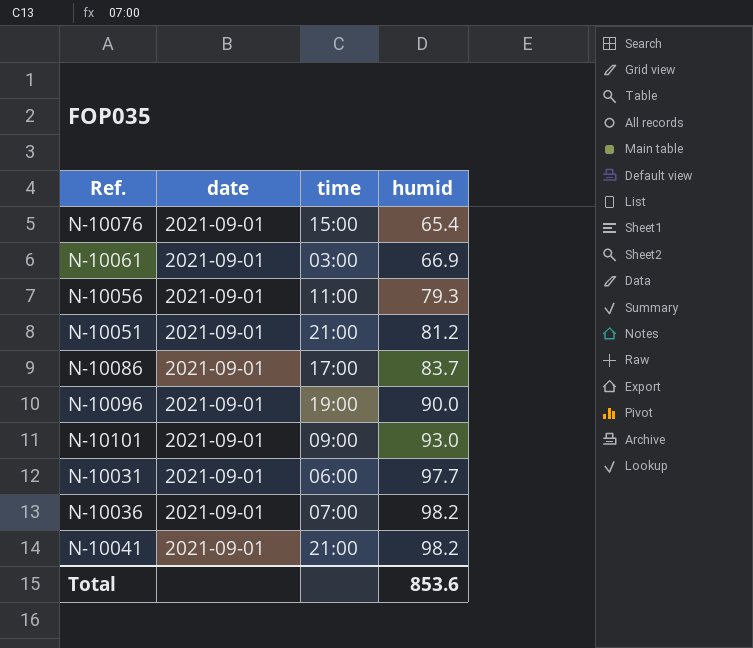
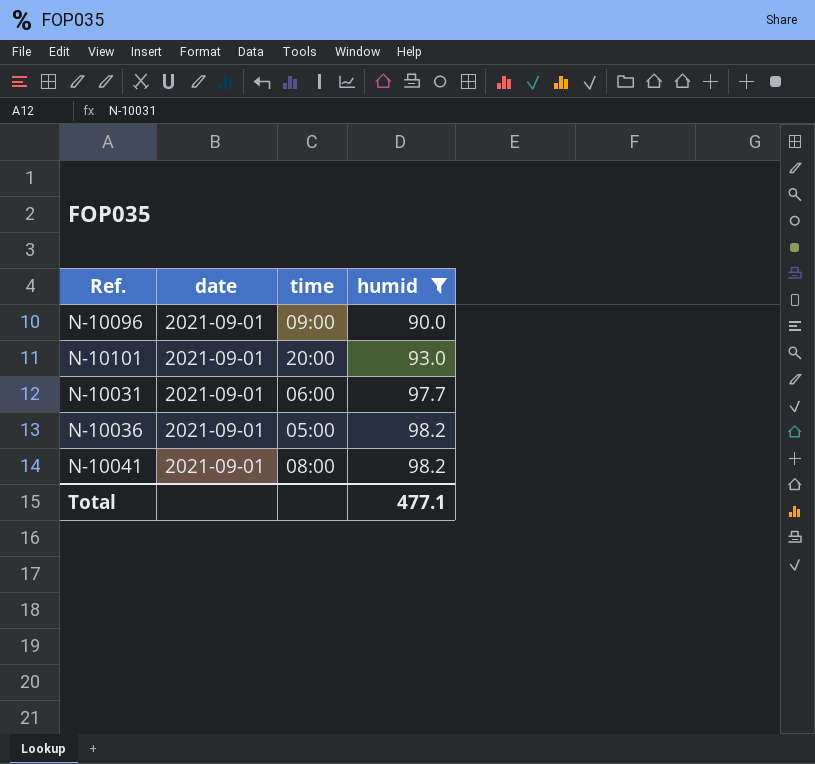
filter: none -> humid >= 90.0
N-10096 | time: 19:00 -> 09:00
N-10101 | time: 09:00 -> 20:00
N-10036 | time: 07:00 -> 05:00
N-10041 | time: 21:00 -> 08:00
Total | humid: 853.6 -> 477.1

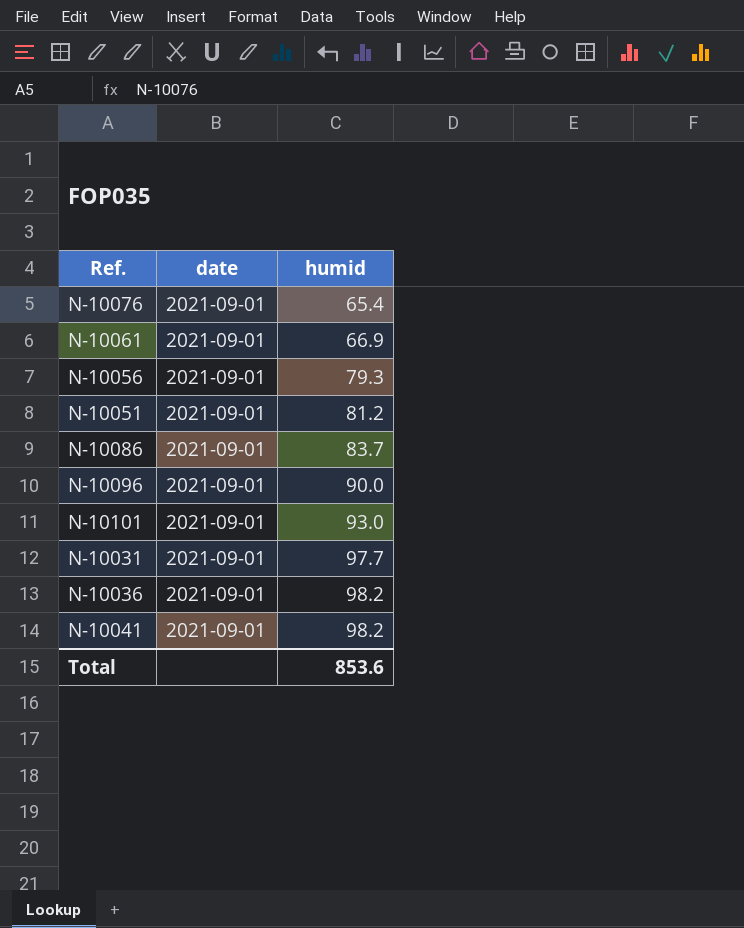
filter: humid >= 90.0 -> none
column time | position: 3 -> none
Total | humid: 477.1 -> 853.6

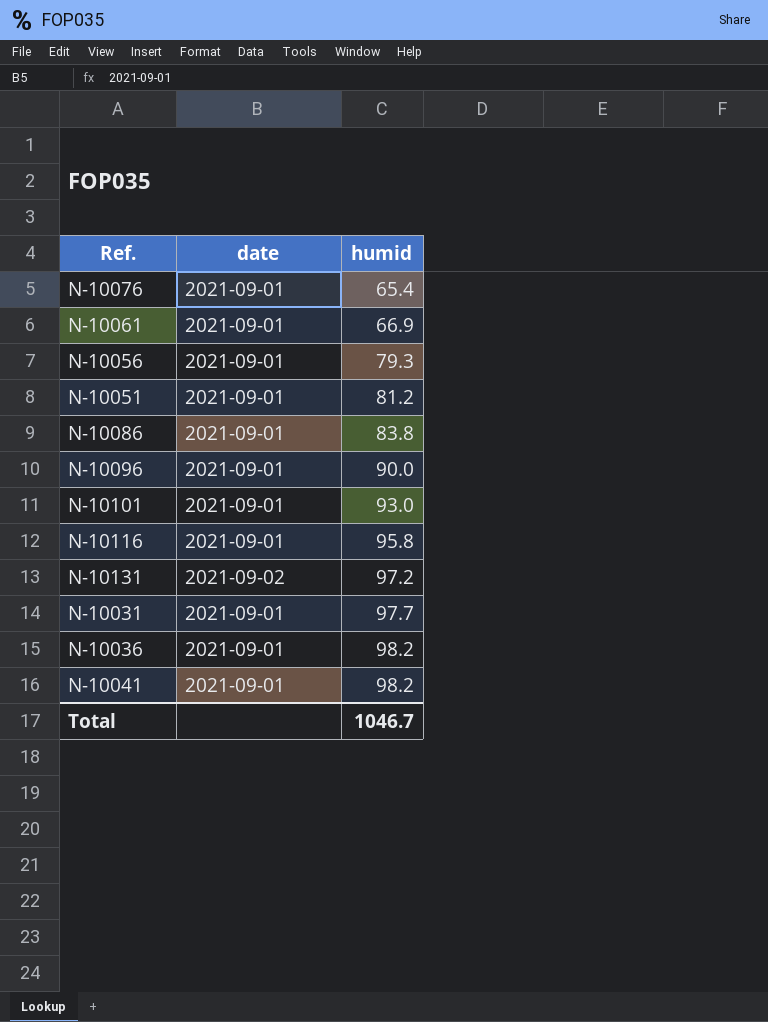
N-10086 | humid: 83.7 -> 83.8
row N-10116: none -> 2021-09-01 | 95.8
row N-10131: none -> 2021-09-02 | 97.2
Total | humid: 853.6 -> 1046.7

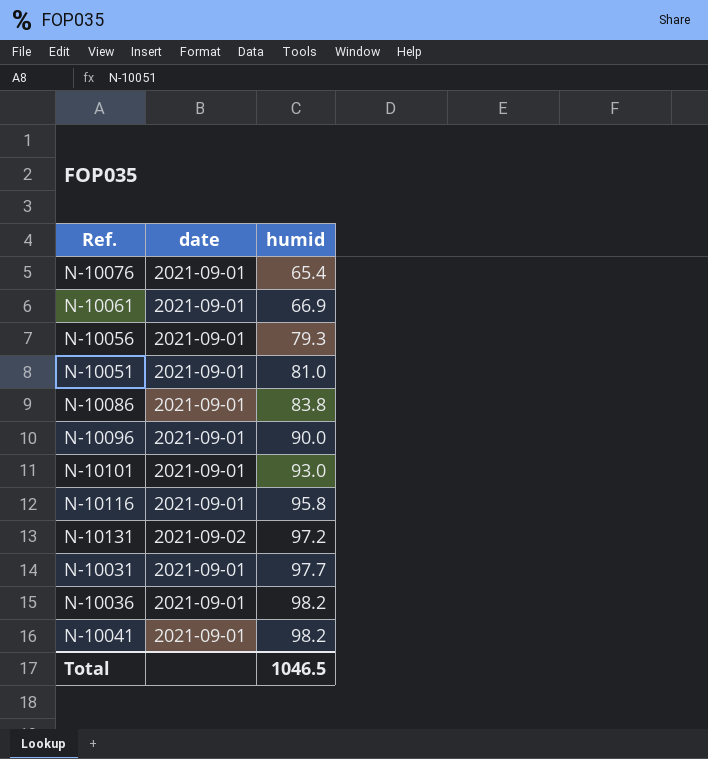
N-10051 | humid: 81.2 -> 81.0
Total | humid: 1046.7 -> 1046.5

